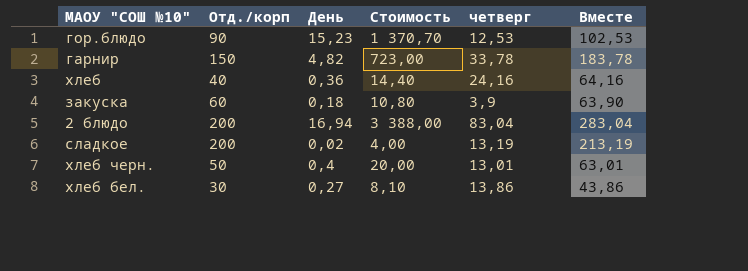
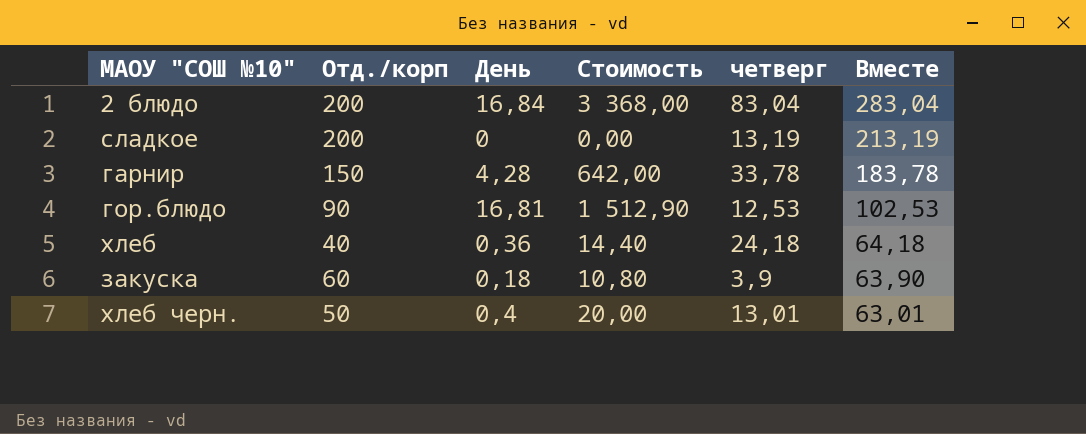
row order: none -> Вместе descending
row хлеб бел.: 30 | 0,27 | 8,10 | 13,86 | 43,86 -> none
2 блюдо | День: 16,94 -> 16,84
2 блюдо | Стоимость: 3 388,00 -> 3 368,00
сладкое | День: 0,02 -> 0
сладкое | Стоимость: 4,00 -> 0,00
гарнир | День: 4,82 -> 4,28
гарнир | Стоимость: 723,00 -> 642,00
гор.блюдо | День: 15,23 -> 16,81
гор.блюдо | Стоимость: 1 370,70 -> 1 512,90
хлеб | четверг: 24,16 -> 24,18
хлеб | Вместе: 64,16 -> 64,18

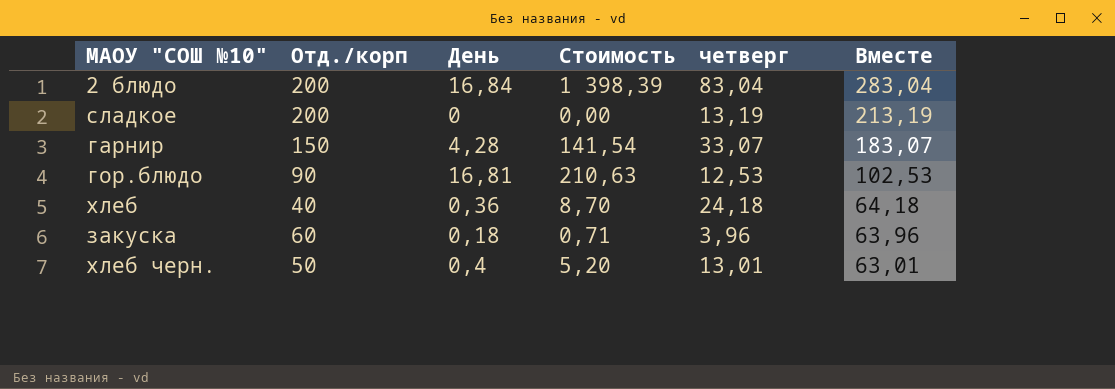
column Стоимость | formula: [Отд./корп] * [День] -> [День] * [четверг]
гарнир | четверг: 33,78 -> 33,07
гарнир | Вместе: 183,78 -> 183,07
закуска | четверг: 3,9 -> 3,96
закуска | Вместе: 63,90 -> 63,96

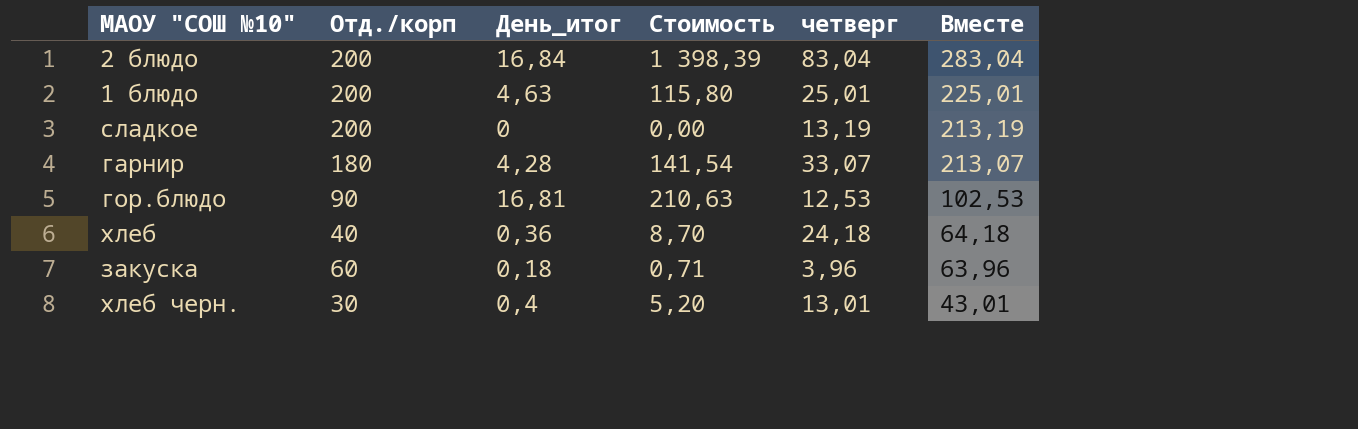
column name: День -> День_итог
row 1 блюдо: none -> 200 | 4,63 | 115,80 | 25,01 | 225,01
гарнир | Отд./корп: 150 -> 180
гарнир | Вместе: 183,07 -> 213,07
хлеб черн. | Отд./корп: 50 -> 30
хлеб черн. | Вместе: 63,01 -> 43,01

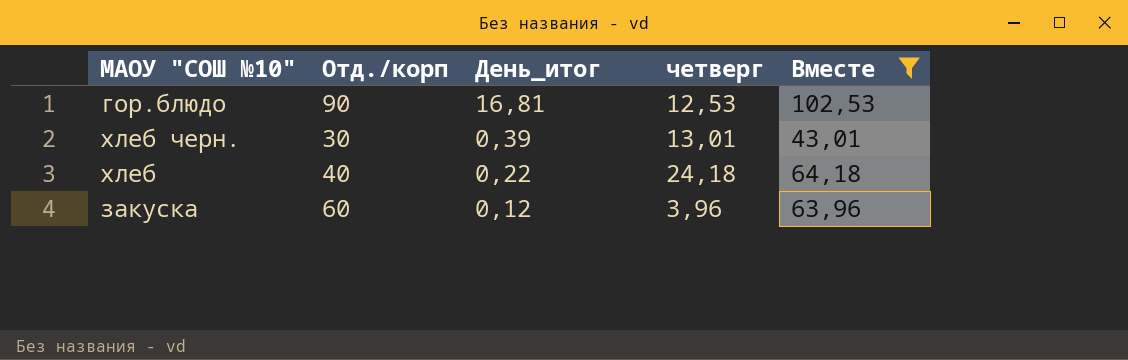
filter: none -> Вместе <= 102,53
row order: Вместе descending -> День_итог descending
column Стоимость | formula: [День_итог] * [четверг] -> none
хлеб черн. | День_итог: 0,4 -> 0,39
хлеб | День_итог: 0,36 -> 0,22
закуска | День_итог: 0,18 -> 0,12

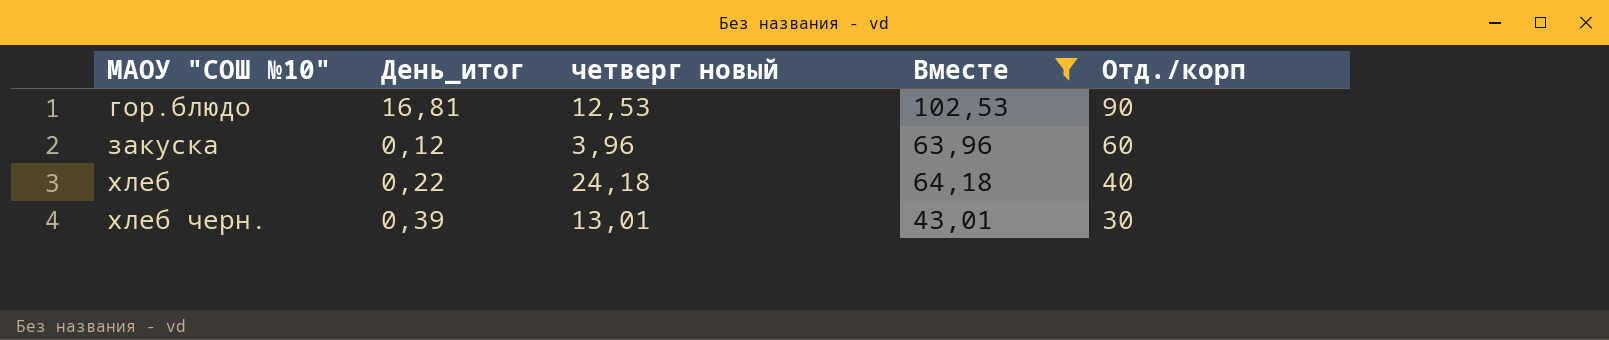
row order: День_итог descending -> МАОУ "СОШ №10" ascending
column name: четверг -> четверг новый
column Отд./корп | position: 2 -> 5

